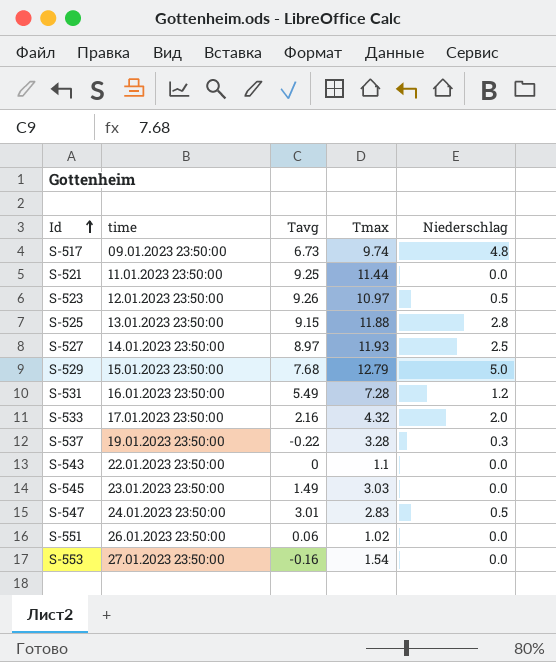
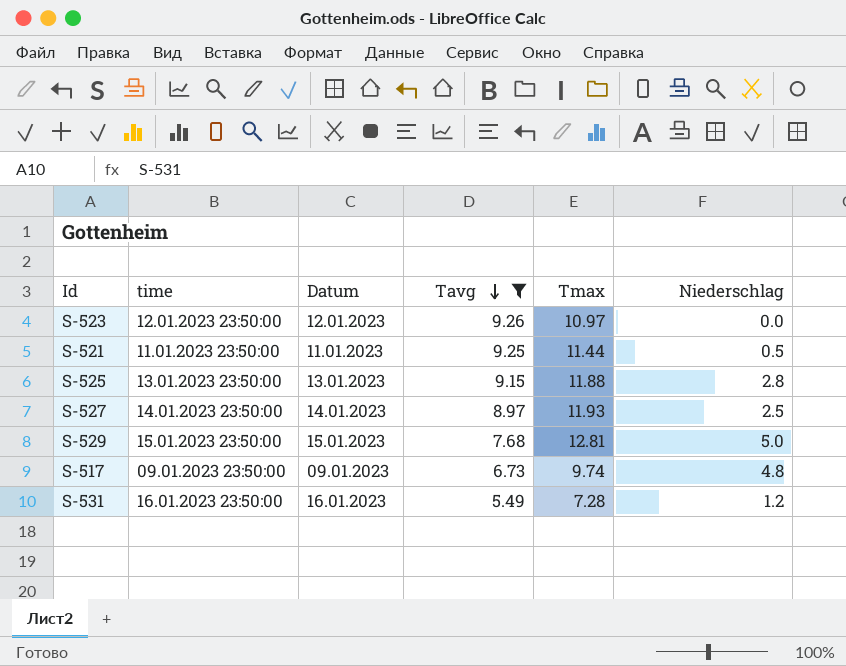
filter: none -> Tavg >= 5.49
row order: Id ascending -> Tavg descending
column Datum | position: none -> 3
S-523 | Niederschlag: 0.5 -> 0.0
S-521 | Niederschlag: 0.0 -> 0.5
S-529 | Tmax: 12.79 -> 12.81

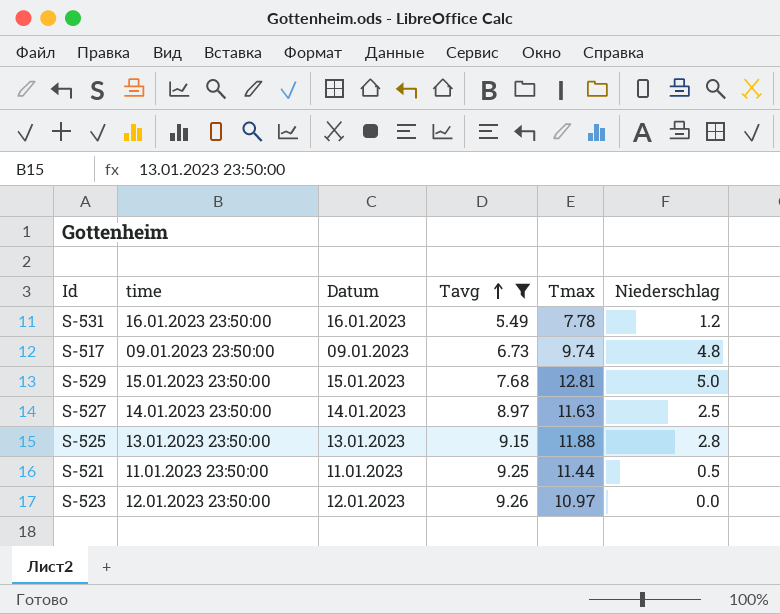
row order: Tavg descending -> Tavg ascending
S-531 | Tmax: 7.28 -> 7.78
S-527 | Tmax: 11.93 -> 11.63

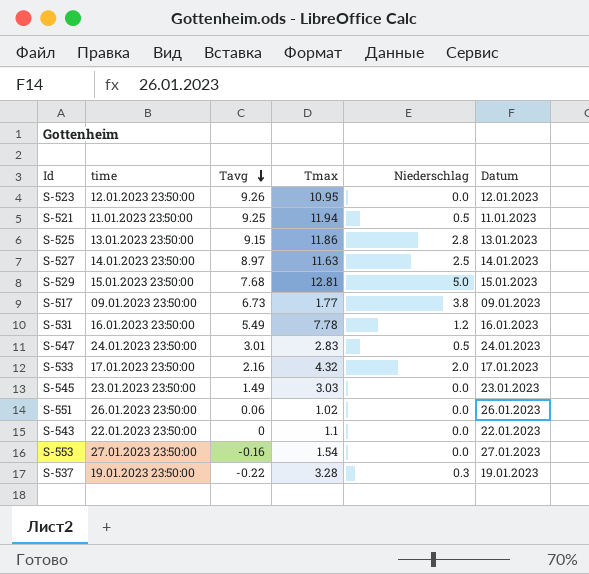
filter: Tavg >= 5.49 -> none
row order: Tavg ascending -> Tavg descending
column Datum | position: 3 -> 6
S-523 | Tmax: 10.97 -> 10.95
S-521 | Tmax: 11.44 -> 11.94
S-525 | Tmax: 11.88 -> 11.86
S-517 | Tmax: 9.74 -> 1.77
S-517 | Niederschlag: 4.8 -> 3.8

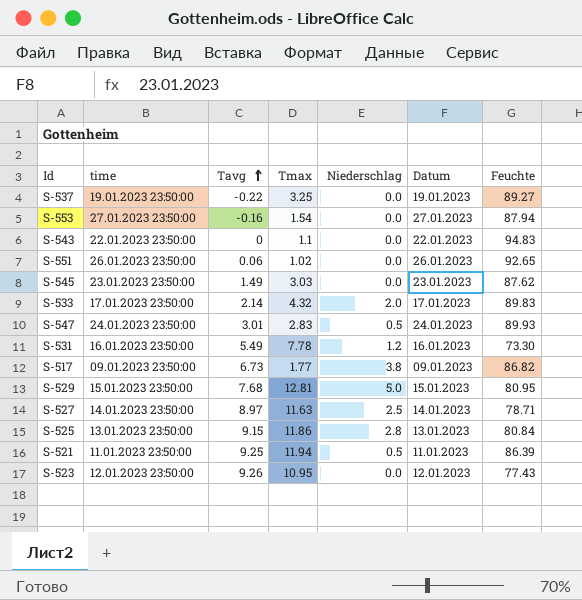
row order: Tavg descending -> Tavg ascending
column Feuchte | position: none -> 7
S-537 | Tmax: 3.28 -> 3.25
S-537 | Niederschlag: 0.3 -> 0.0
S-533 | Tavg: 2.16 -> 2.14

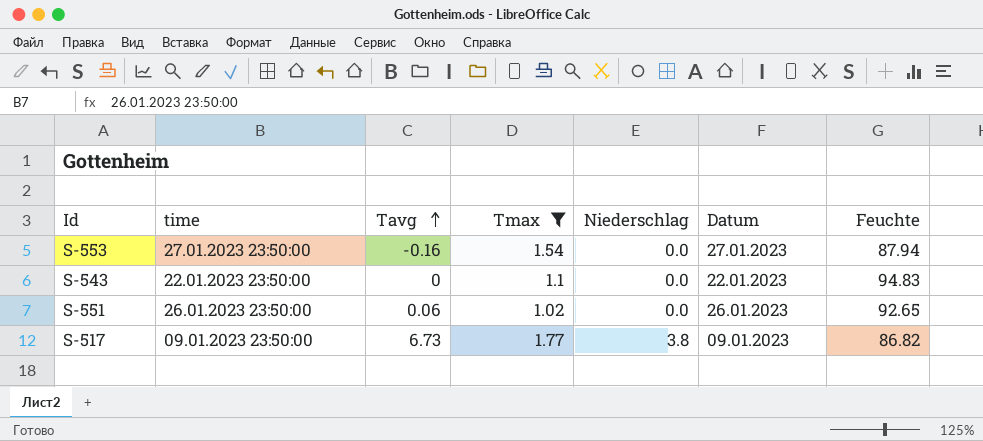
filter: none -> Tmax <= 1.77

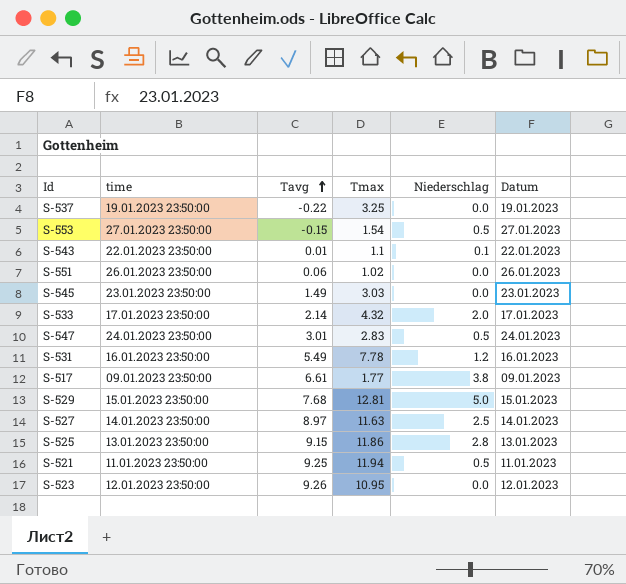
filter: Tmax <= 1.77 -> none
column Feuchte | position: 7 -> none
S-553 | Tavg: -0.16 -> -0.15
S-553 | Niederschlag: 0.0 -> 0.5
S-543 | Tavg: 0 -> 0.01
S-543 | Niederschlag: 0.0 -> 0.1
S-517 | Tavg: 6.73 -> 6.61

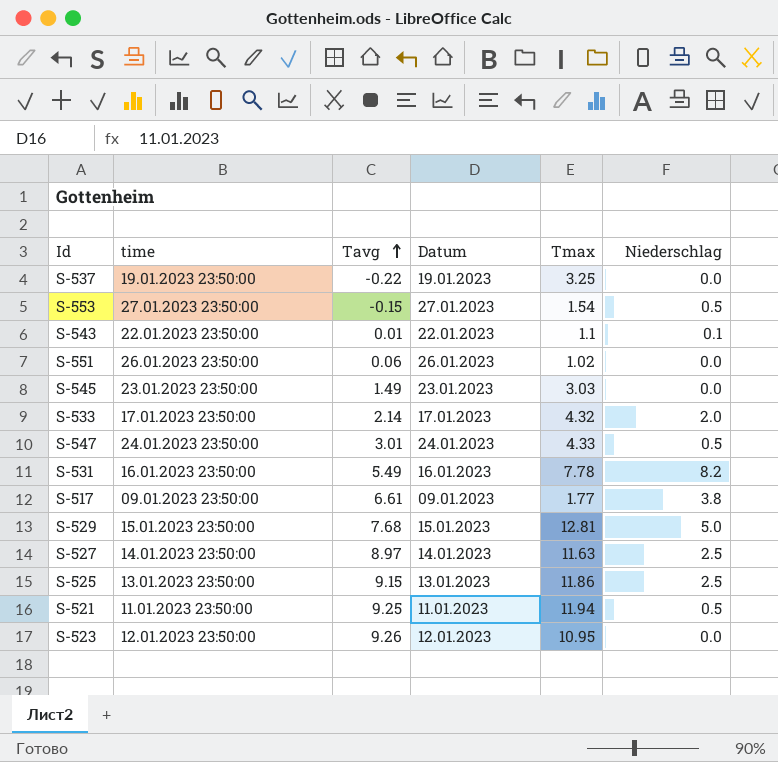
column Datum | position: 6 -> 4
S-547 | Tmax: 2.83 -> 4.33
S-531 | Niederschlag: 1.2 -> 8.2
S-525 | Niederschlag: 2.8 -> 2.5

